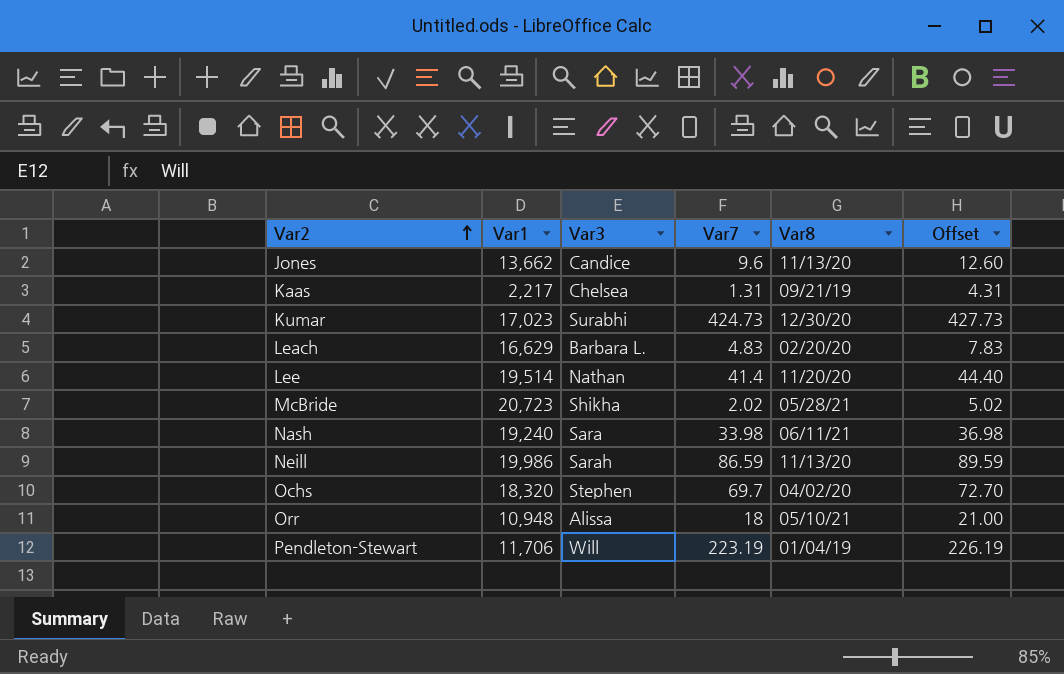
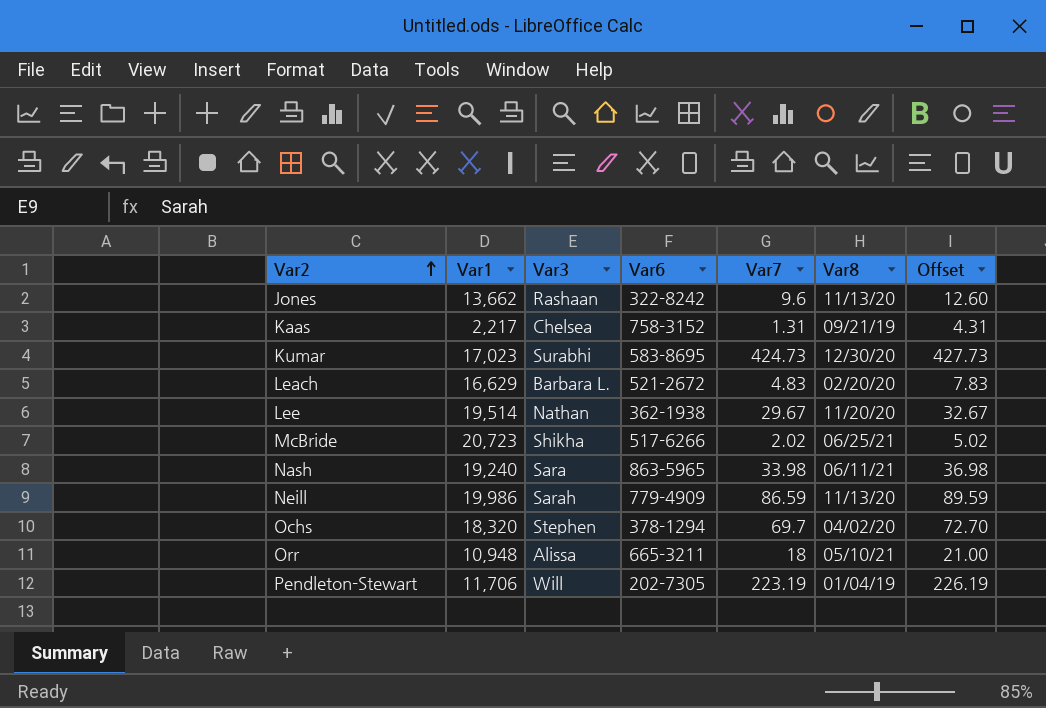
column Var6 | position: none -> 4
Jones | Var3: Candice -> Rashaan
Lee | Var7: 41.4 -> 29.67
Lee | Offset: 44.40 -> 32.67
McBride | Var8: 05/28/21 -> 06/25/21

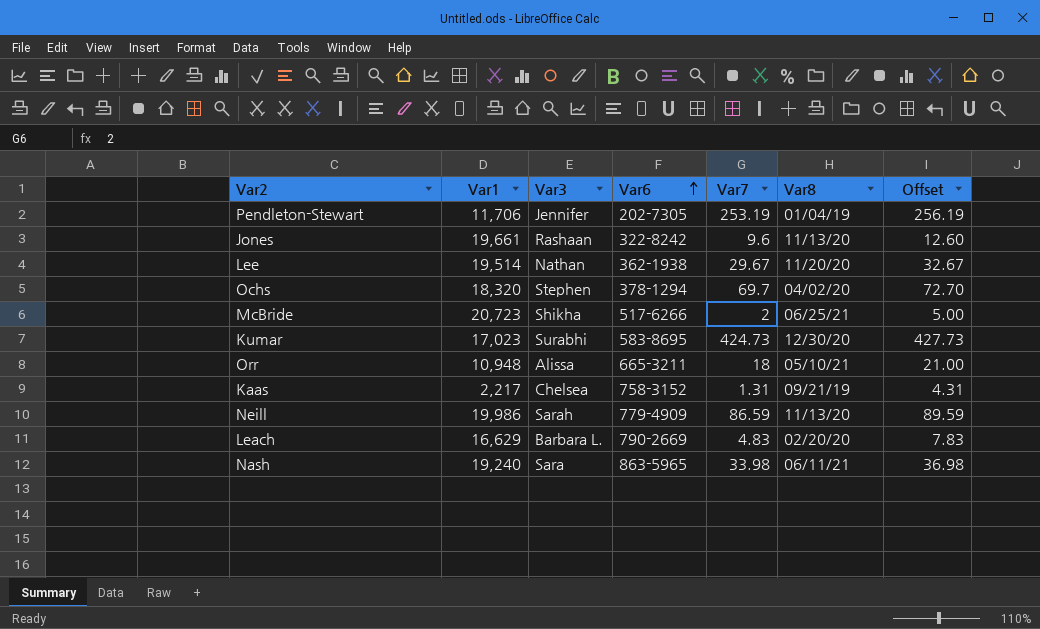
row order: Var2 ascending -> Var6 ascending
Pendleton-Stewart | Var3: Will -> Jennifer
Pendleton-Stewart | Var7: 223.19 -> 253.19
Pendleton-Stewart | Offset: 226.19 -> 256.19
Jones | Var1: 13,662 -> 19,661
McBride | Var7: 2.02 -> 2
McBride | Offset: 5.02 -> 5.00
Leach | Var6: 521-2672 -> 790-2669

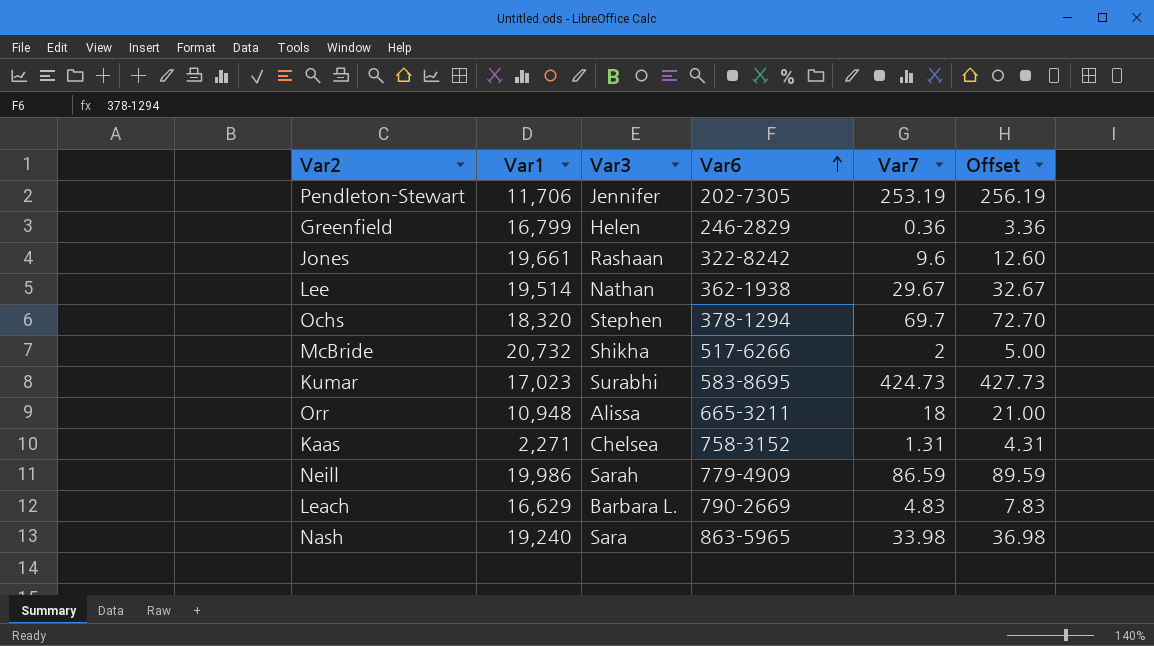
column Var8 | position: 6 -> none
row Greenfield: none -> 16,799 | Helen | 246-2829 | 0.36 | 3.36
McBride | Var1: 20,723 -> 20,732
Kaas | Var1: 2,217 -> 2,271

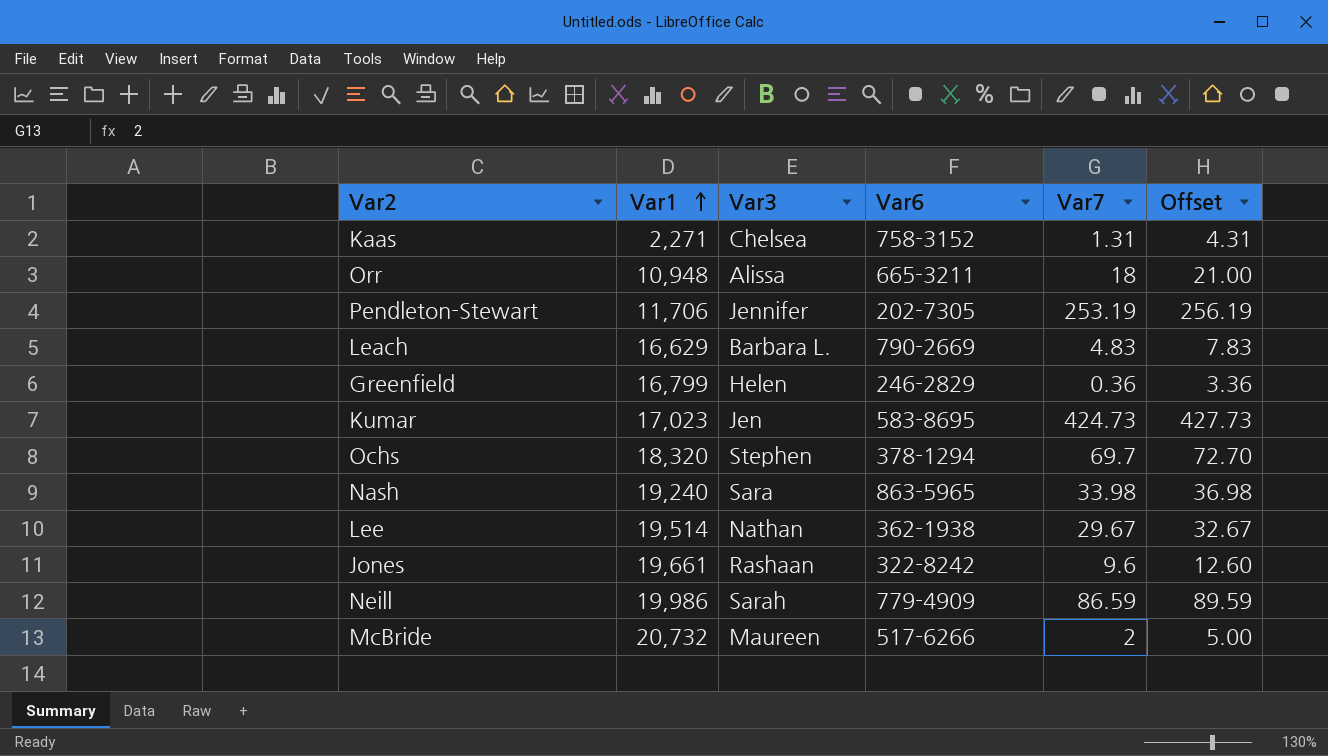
row order: Var6 ascending -> Var1 ascending
Kumar | Var3: Surabhi -> Jen
McBride | Var3: Shikha -> Maureen

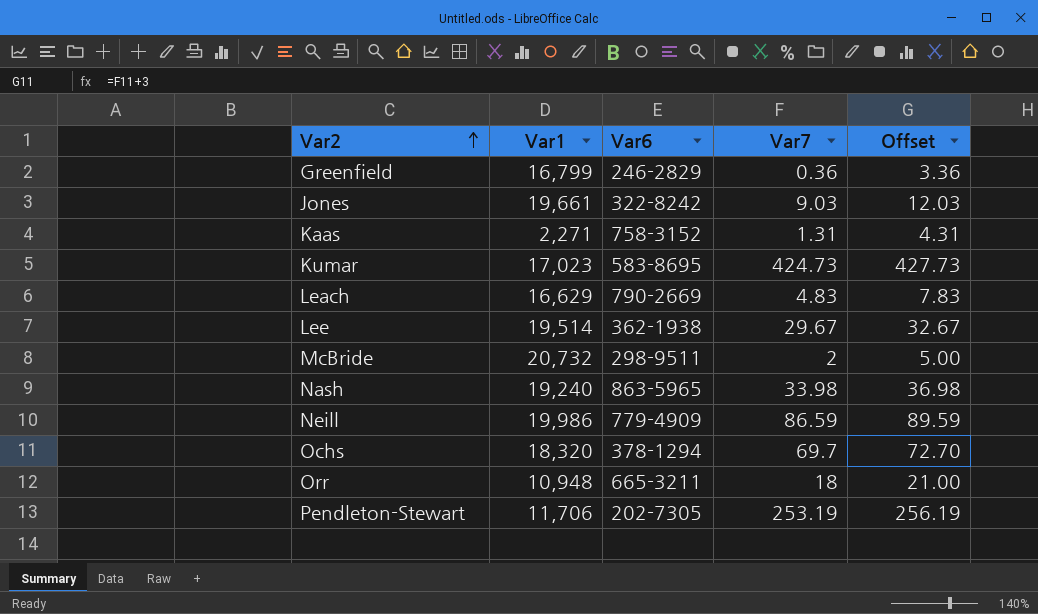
row order: Var1 ascending -> Var2 ascending
column Var3 | position: 3 -> none
Jones | Var7: 9.6 -> 9.03
Jones | Offset: 12.60 -> 12.03
McBride | Var6: 517-6266 -> 298-9511

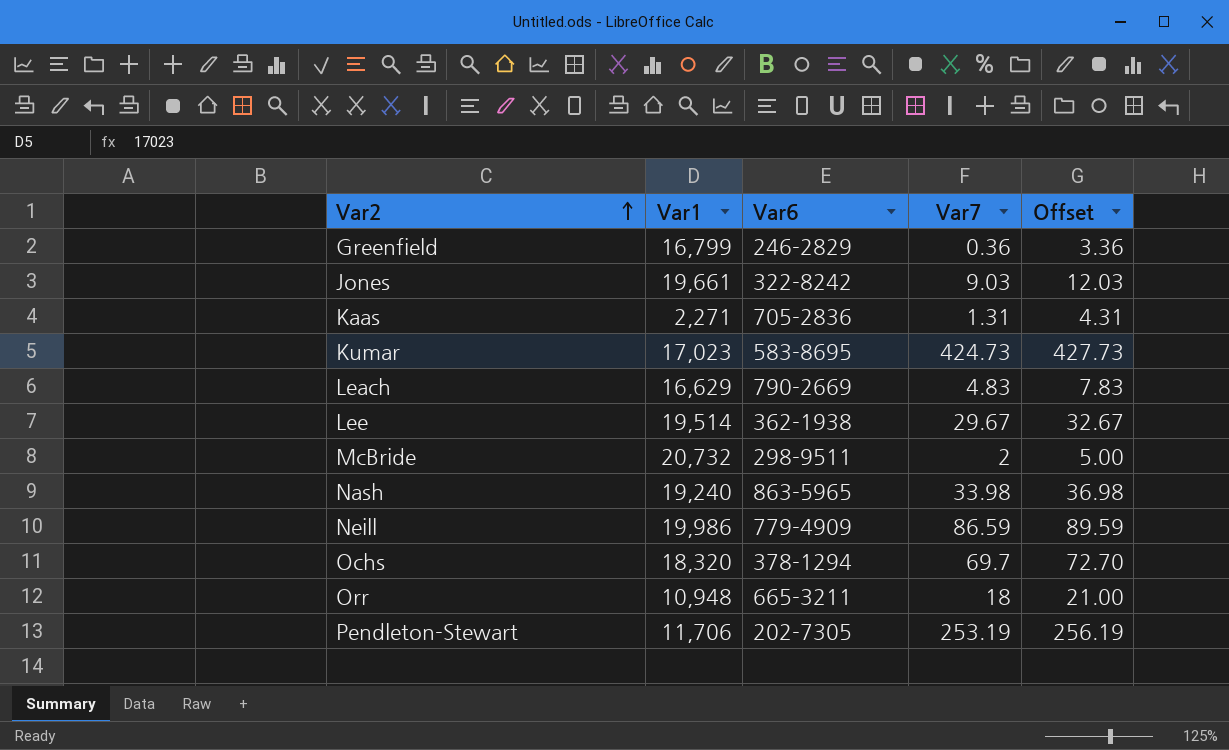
Kaas | Var6: 758-3152 -> 705-2836

